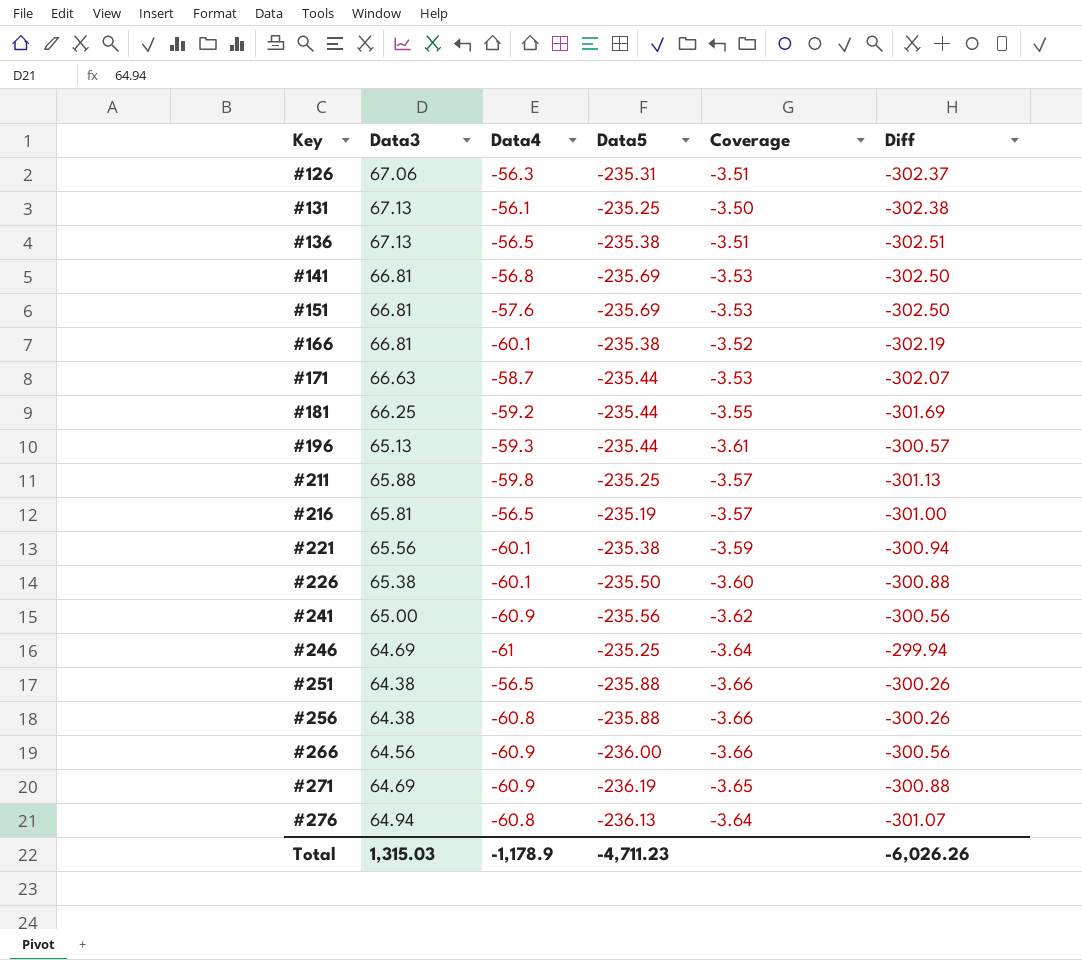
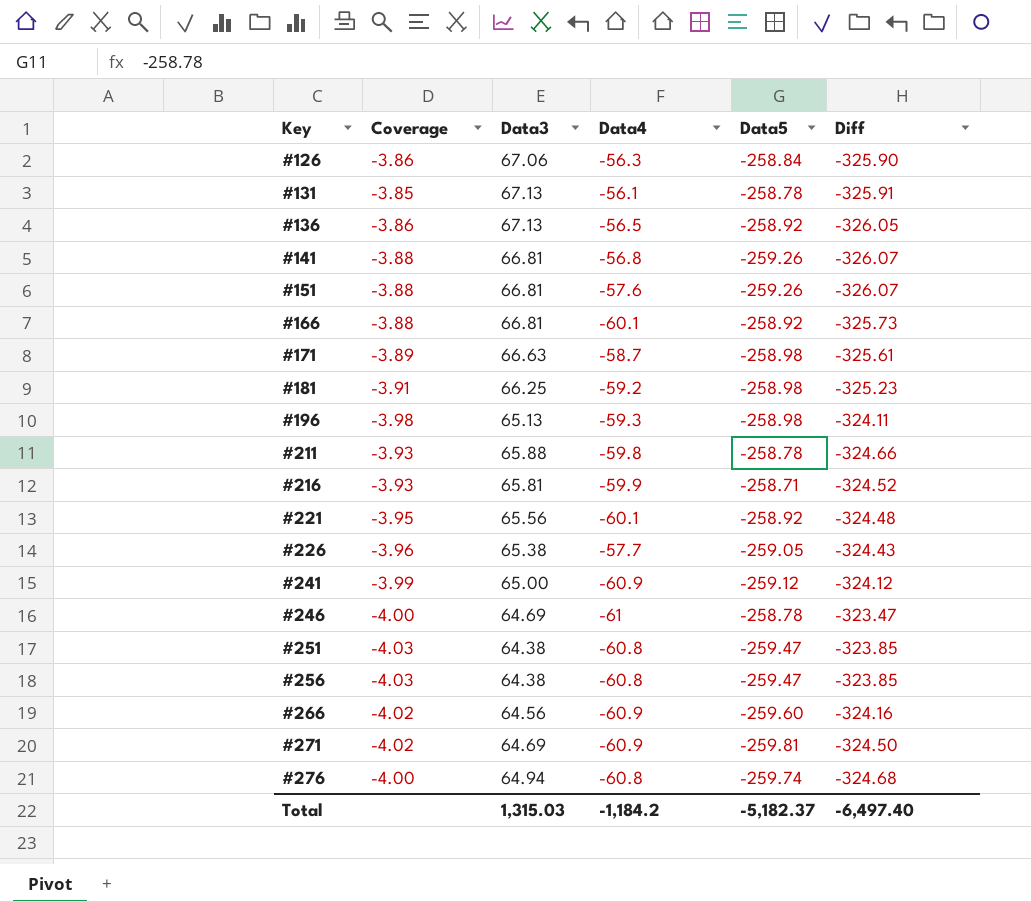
column Coverage | position: 5 -> 2
#126 | Coverage: -3.51 -> -3.86
#126 | Data5: -235.31 -> -258.84
#126 | Diff: -302.37 -> -325.90
#131 | Coverage: -3.50 -> -3.85
#131 | Data5: -235.25 -> -258.78
#131 | Diff: -302.38 -> -325.91
#136 | Coverage: -3.51 -> -3.86
#136 | Data5: -235.38 -> -258.92
#136 | Diff: -302.51 -> -326.05
#141 | Coverage: -3.53 -> -3.88
#141 | Data5: -235.69 -> -259.26
#141 | Diff: -302.50 -> -326.07
#151 | Coverage: -3.53 -> -3.88
#151 | Data5: -235.69 -> -259.26
#151 | Diff: -302.50 -> -326.07
#166 | Coverage: -3.52 -> -3.88
#166 | Data5: -235.38 -> -258.92
#166 | Diff: -302.19 -> -325.73
#171 | Coverage: -3.53 -> -3.89
#171 | Data5: -235.44 -> -258.98
#171 | Diff: -302.07 -> -325.61
#181 | Coverage: -3.55 -> -3.91
#181 | Data5: -235.44 -> -258.98
#181 | Diff: -301.69 -> -325.23
#196 | Coverage: -3.61 -> -3.98
#196 | Data5: -235.44 -> -258.98
#196 | Diff: -300.57 -> -324.11
#211 | Coverage: -3.57 -> -3.93
#211 | Data5: -235.25 -> -258.78
#211 | Diff: -301.13 -> -324.66
#216 | Coverage: -3.57 -> -3.93
#216 | Data4: -56.5 -> -59.9
#216 | Data5: -235.19 -> -258.71
#216 | Diff: -301.00 -> -324.52
#221 | Coverage: -3.59 -> -3.95
#221 | Data5: -235.38 -> -258.92
#221 | Diff: -300.94 -> -324.48
#226 | Coverage: -3.60 -> -3.96
#226 | Data4: -60.1 -> -57.7
#226 | Data5: -235.50 -> -259.05
#226 | Diff: -300.88 -> -324.43
#241 | Coverage: -3.62 -> -3.99
#241 | Data5: -235.56 -> -259.12
#241 | Diff: -300.56 -> -324.12
#246 | Coverage: -3.64 -> -4.00
#246 | Data5: -235.25 -> -258.78
#246 | Diff: -299.94 -> -323.47
#251 | Coverage: -3.66 -> -4.03
#251 | Data4: -56.5 -> -60.8
#251 | Data5: -235.88 -> -259.47
#251 | Diff: -300.26 -> -323.85
#256 | Coverage: -3.66 -> -4.03
#256 | Data5: -235.88 -> -259.47
#256 | Diff: -300.26 -> -323.85
#266 | Coverage: -3.66 -> -4.02
#266 | Data5: -236.00 -> -259.60
#266 | Diff: -300.56 -> -324.16
#271 | Coverage: -3.65 -> -4.02
#271 | Data5: -236.19 -> -259.81
#271 | Diff: -300.88 -> -324.50
#276 | Coverage: -3.64 -> -4.00
#276 | Data5: -236.13 -> -259.74
#276 | Diff: -301.07 -> -324.68
Total | Data4: -1,178.9 -> -1,184.2
Total | Data5: -4,711.23 -> -5,182.37
Total | Diff: -6,026.26 -> -6,497.40

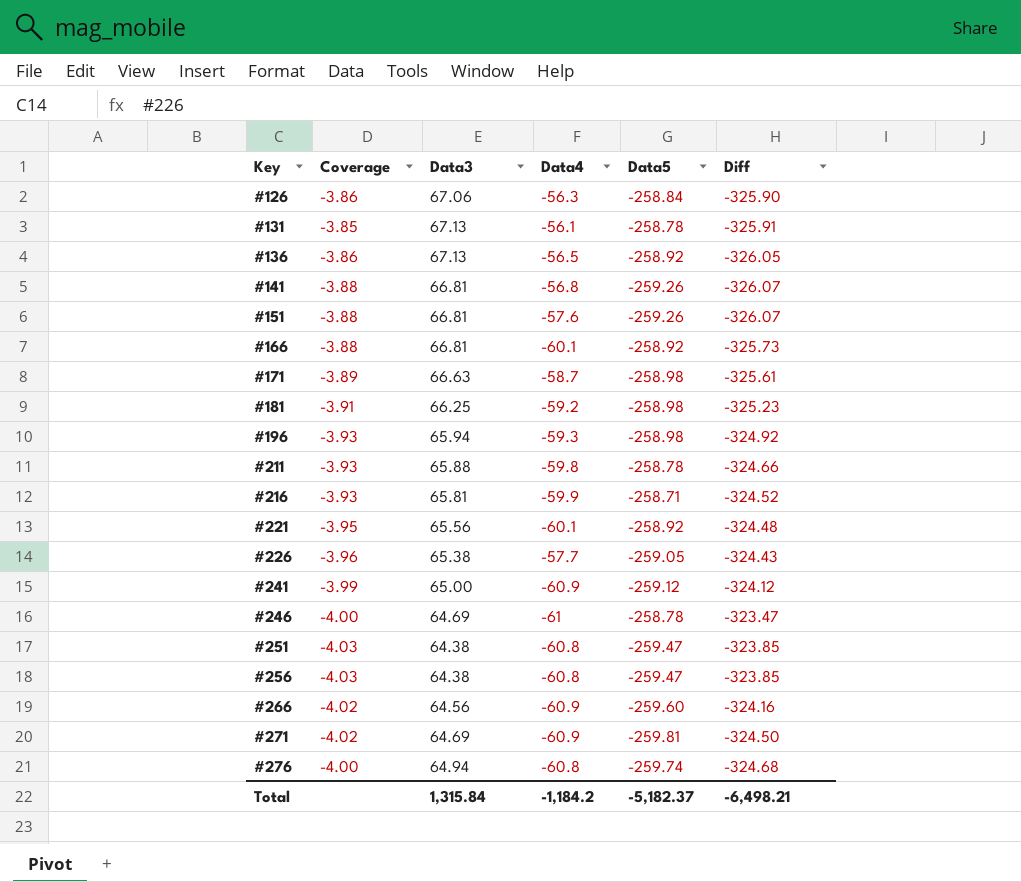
#196 | Coverage: -3.98 -> -3.93
#196 | Data3: 65.13 -> 65.94
#196 | Diff: -324.11 -> -324.92
Total | Data3: 1,315.03 -> 1,315.84
Total | Diff: -6,497.40 -> -6,498.21

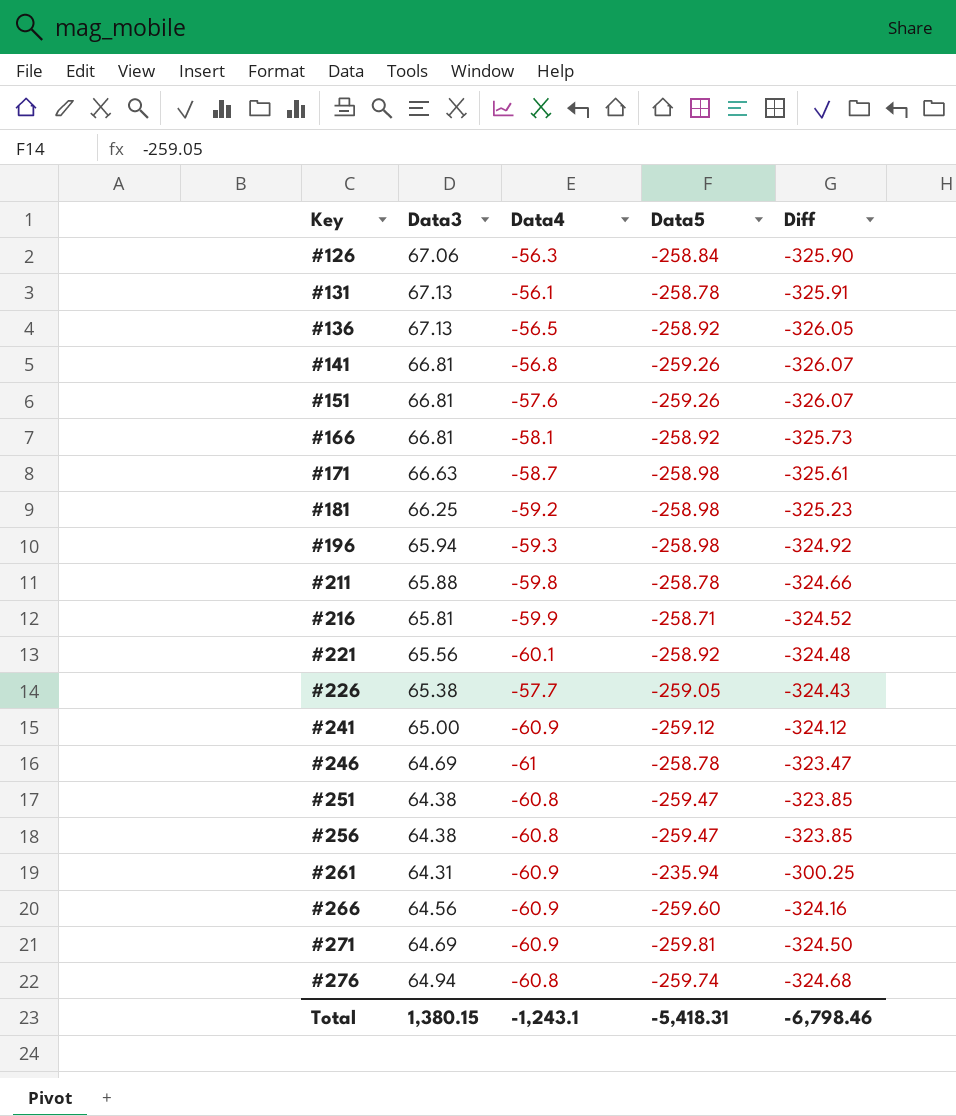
column Coverage | formula: [Data5] / [Data3] -> none
#166 | Data4: -60.1 -> -58.1
row #261: none -> 64.31 | -60.9 | -235.94 | -300.25
Total | Data3: 1,315.84 -> 1,380.15
Total | Data4: -1,184.2 -> -1,243.1
Total | Data5: -5,182.37 -> -5,418.31
Total | Diff: -6,498.21 -> -6,798.46

